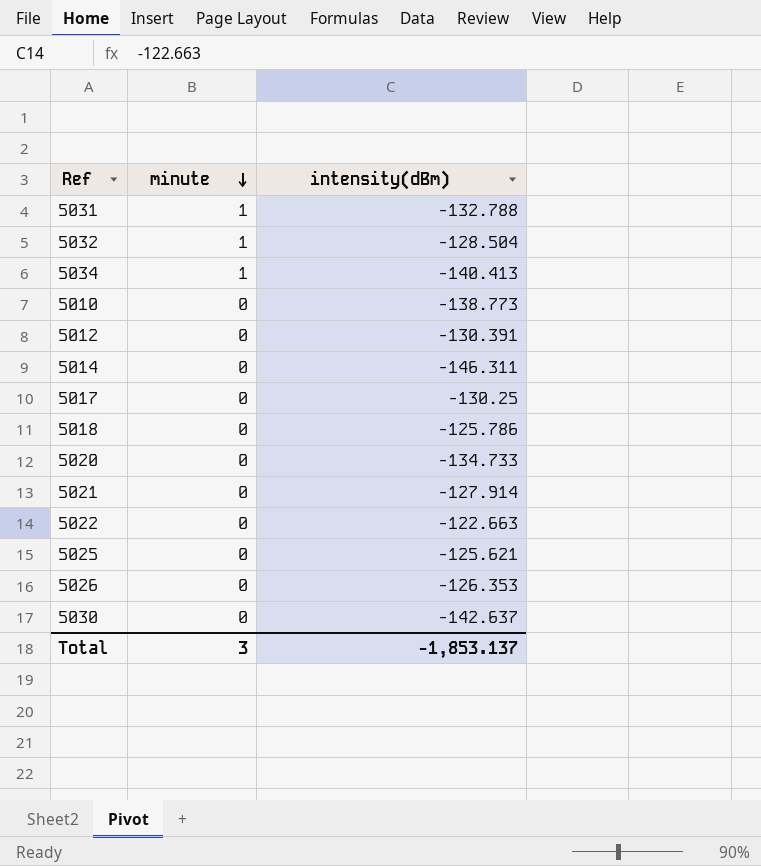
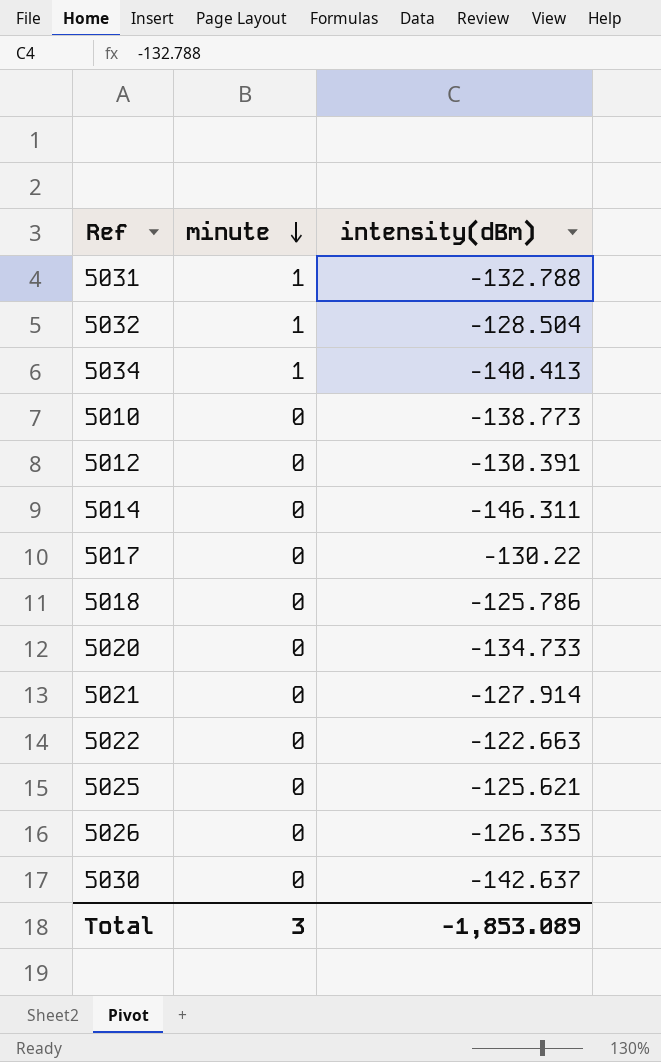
5017 | intensity(dBm): -130.25 -> -130.22
5026 | intensity(dBm): -126.353 -> -126.335
Total | intensity(dBm): -1,853.137 -> -1,853.089

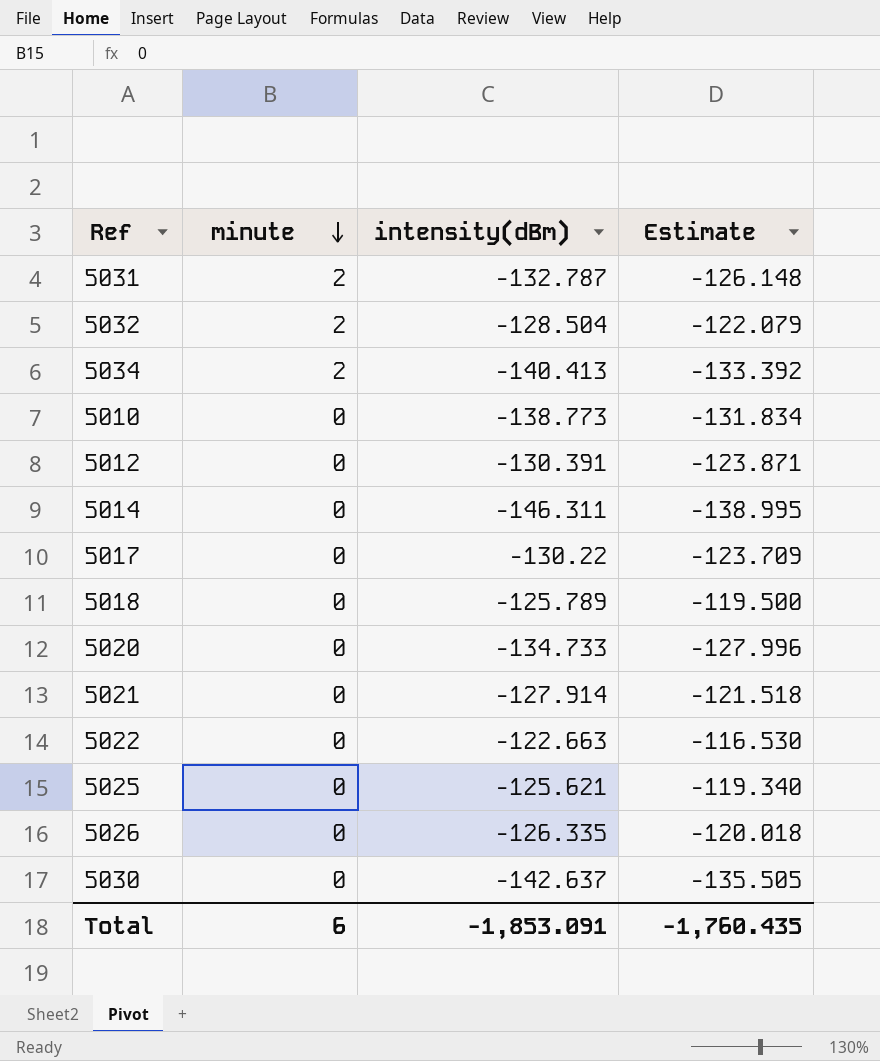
column Estimate | formula: none -> [intensity(dBm)] * 0.95
5031 | minute: 1 -> 2
5031 | intensity(dBm): -132.788 -> -132.787
5032 | minute: 1 -> 2
5034 | minute: 1 -> 2
5018 | intensity(dBm): -125.786 -> -125.789
Total | minute: 3 -> 6
Total | intensity(dBm): -1,853.089 -> -1,853.091

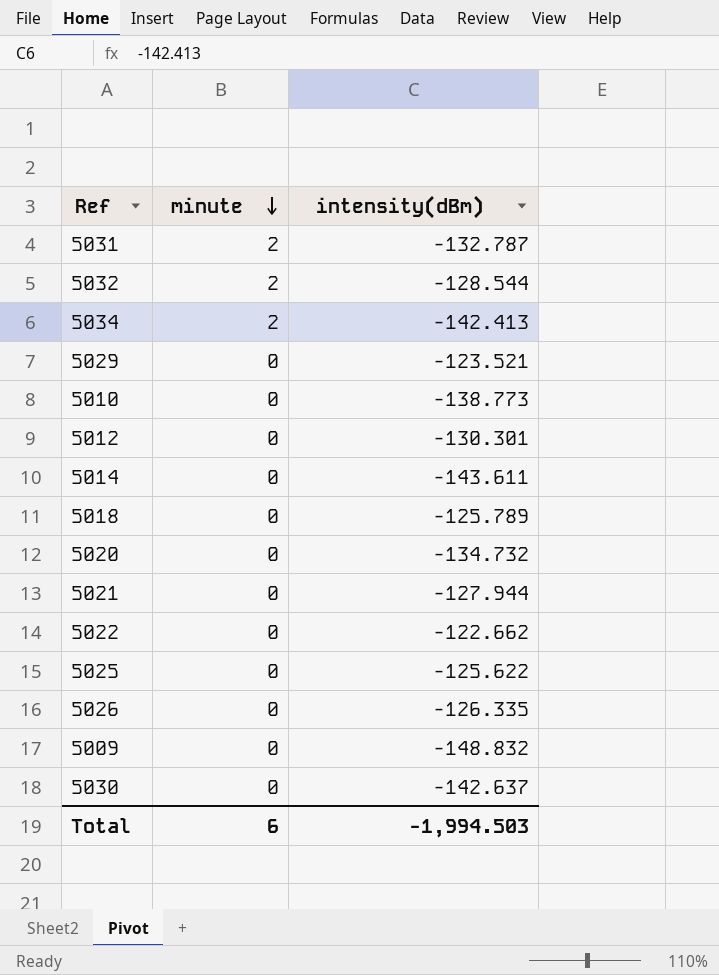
column Estimate | formula: [intensity(dBm)] * 0.95 -> none
row 5017: 0 | -130.22 | -123.709 -> none
5032 | intensity(dBm): -128.504 -> -128.544
5034 | intensity(dBm): -140.413 -> -142.413
row 5029: none -> 0 | -123.521
5012 | intensity(dBm): -130.391 -> -130.301
5014 | intensity(dBm): -146.311 -> -143.611
5020 | intensity(dBm): -134.733 -> -134.732
5021 | intensity(dBm): -127.914 -> -127.944
5022 | intensity(dBm): -122.663 -> -122.662
5025 | intensity(dBm): -125.621 -> -125.622
row 5009: none -> 0 | -148.832
Total | intensity(dBm): -1,853.091 -> -1,994.503

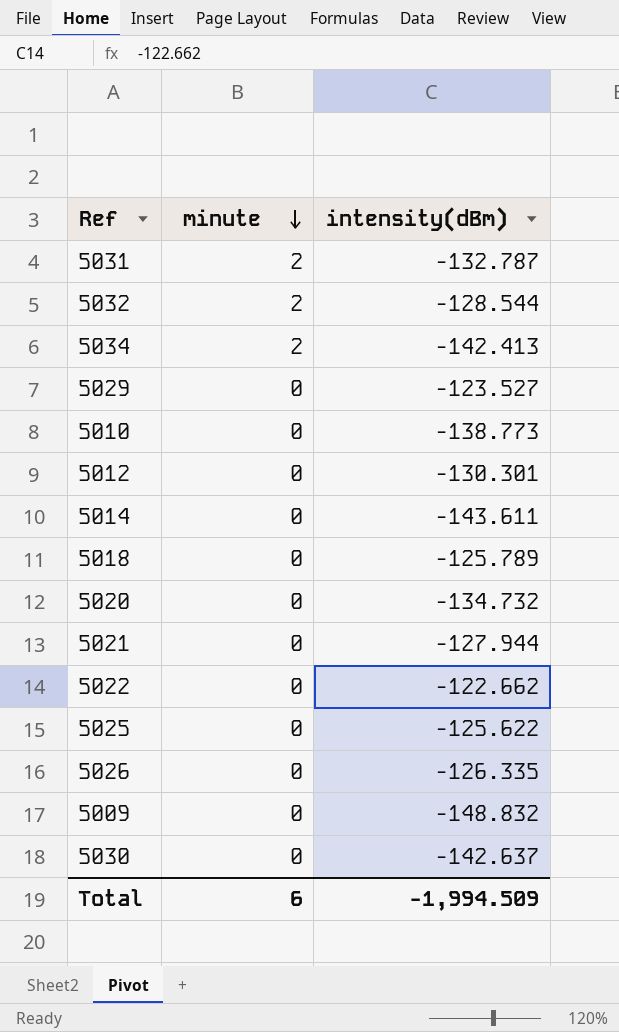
5029 | intensity(dBm): -123.521 -> -123.527
Total | intensity(dBm): -1,994.503 -> -1,994.509

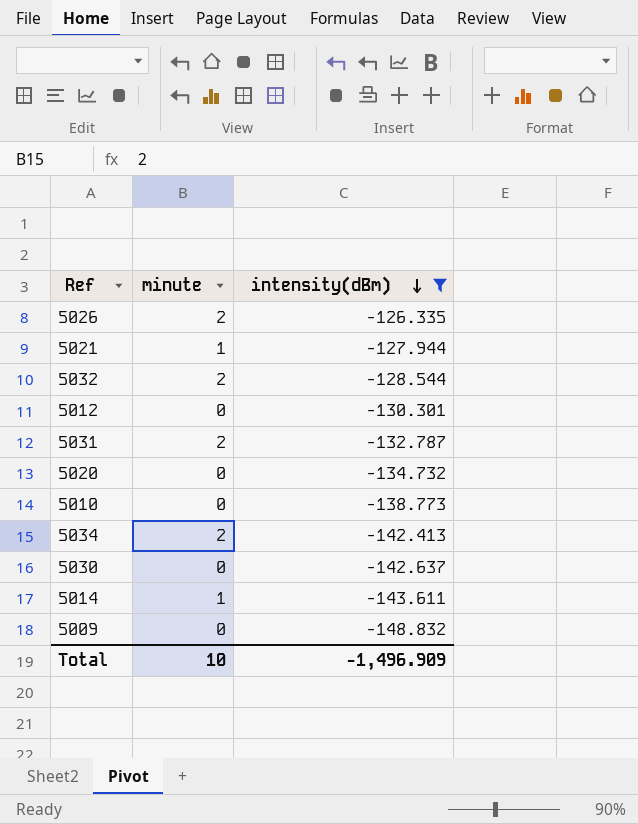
filter: none -> intensity(dBm) <= -126.335
row order: minute descending -> intensity(dBm) descending
5026 | minute: 0 -> 2
5021 | minute: 0 -> 1
5014 | minute: 0 -> 1
Total | minute: 6 -> 10
Total | intensity(dBm): -1,994.509 -> -1,496.909

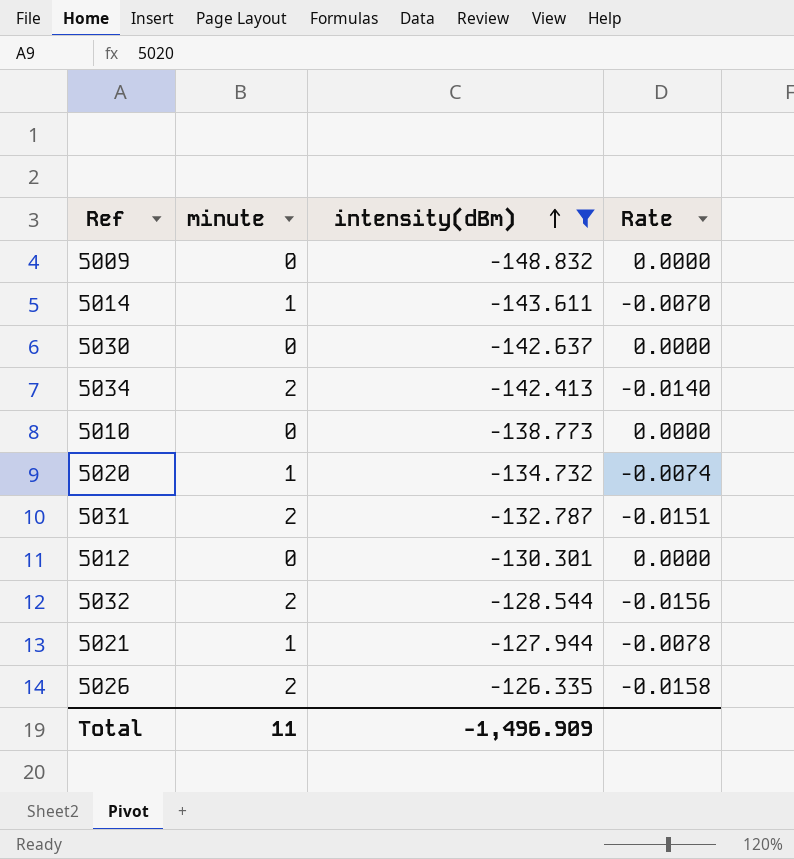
row order: intensity(dBm) descending -> intensity(dBm) ascending
column Rate | formula: none -> [minute] / [intensity(dBm)]
5020 | minute: 0 -> 1
Total | minute: 10 -> 11

